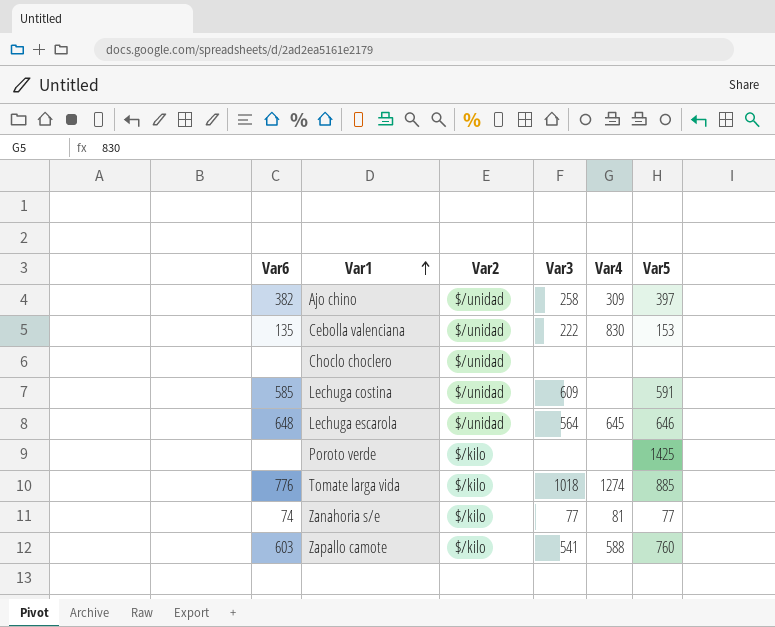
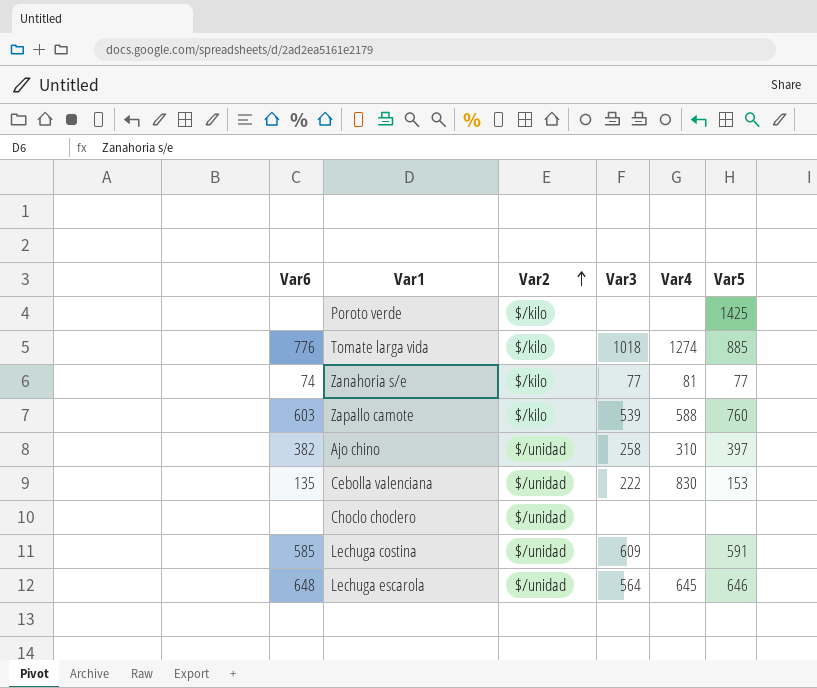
row order: Var1 ascending -> Var2 ascending
Zapallo camote | Var3: 541 -> 539
Ajo chino | Var4: 309 -> 310

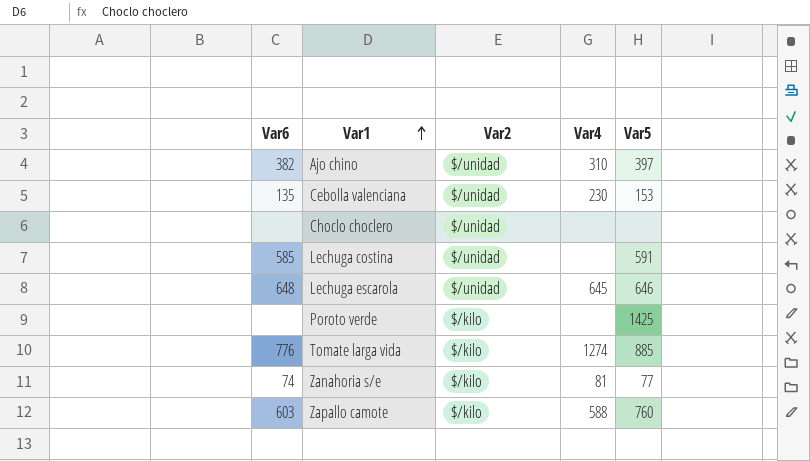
row order: Var2 ascending -> Var1 ascending
column Var3 | position: 4 -> none
Cebolla valenciana | Var4: 830 -> 230

